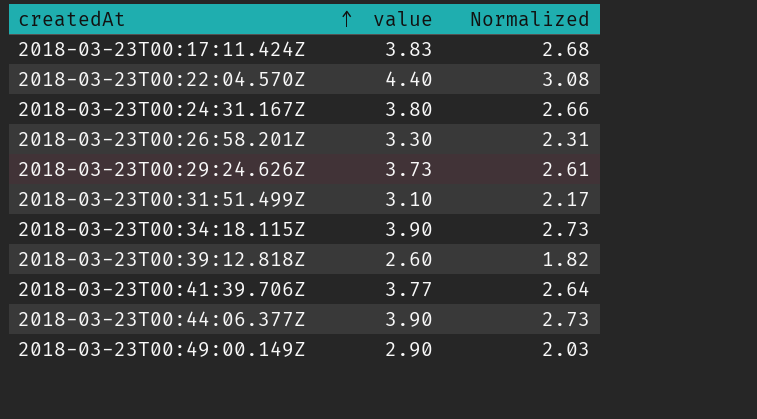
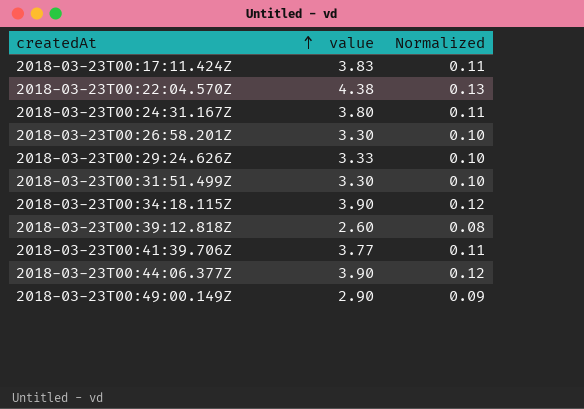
column Normalized | formula: [value] * 0.7 -> [value] * 0.03
2018-03-23T00:22:04.570Z | value: 4.40 -> 4.38
2018-03-23T00:29:24.626Z | value: 3.73 -> 3.33
2018-03-23T00:31:51.499Z | value: 3.10 -> 3.30

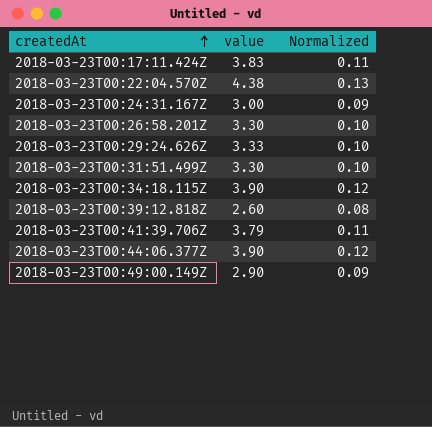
2018-03-23T00:24:31.167Z | value: 3.80 -> 3.00
2018-03-23T00:24:31.167Z | Normalized: 0.11 -> 0.09
2018-03-23T00:41:39.706Z | value: 3.77 -> 3.79

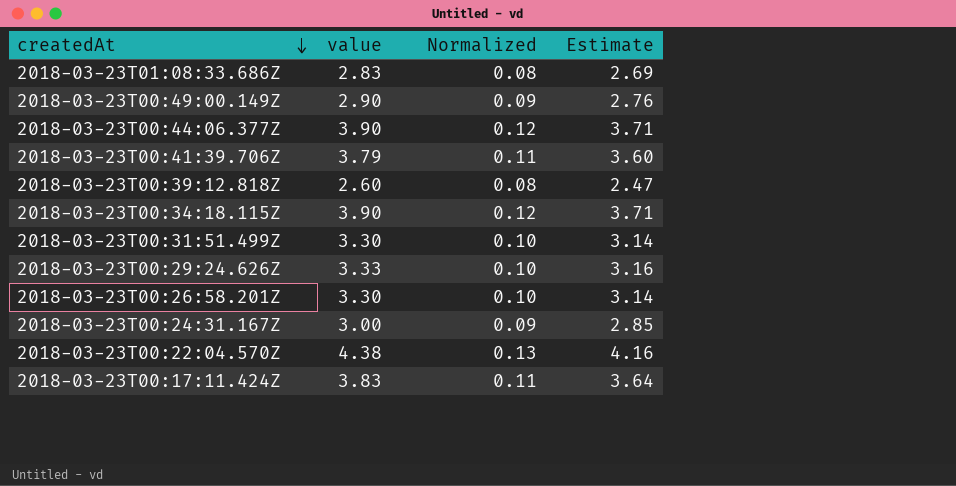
row order: createdAt ascending -> createdAt descending
column Estimate | formula: none -> [value] * 0.95
row 2018-03-23T01:08:33.686Z: none -> 2.83 | 0.08 | 2.69

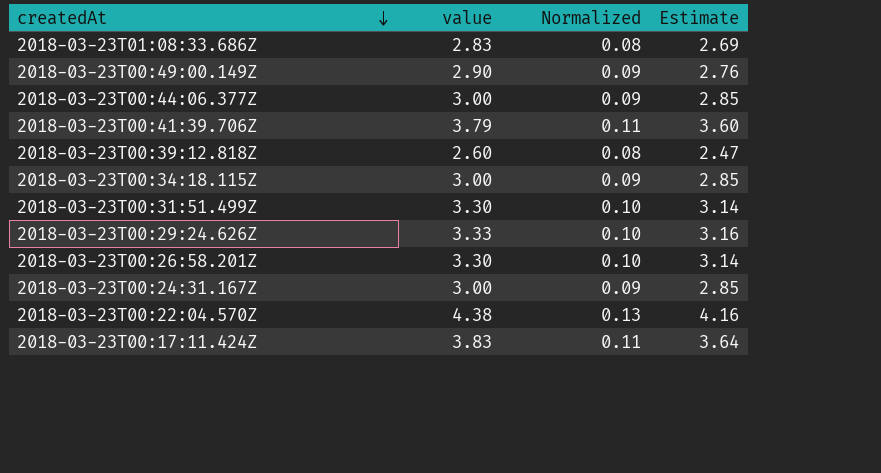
2018-03-23T00:44:06.377Z | value: 3.90 -> 3.00
2018-03-23T00:44:06.377Z | Normalized: 0.12 -> 0.09
2018-03-23T00:44:06.377Z | Estimate: 3.71 -> 2.85
2018-03-23T00:34:18.115Z | value: 3.90 -> 3.00
2018-03-23T00:34:18.115Z | Normalized: 0.12 -> 0.09
2018-03-23T00:34:18.115Z | Estimate: 3.71 -> 2.85

